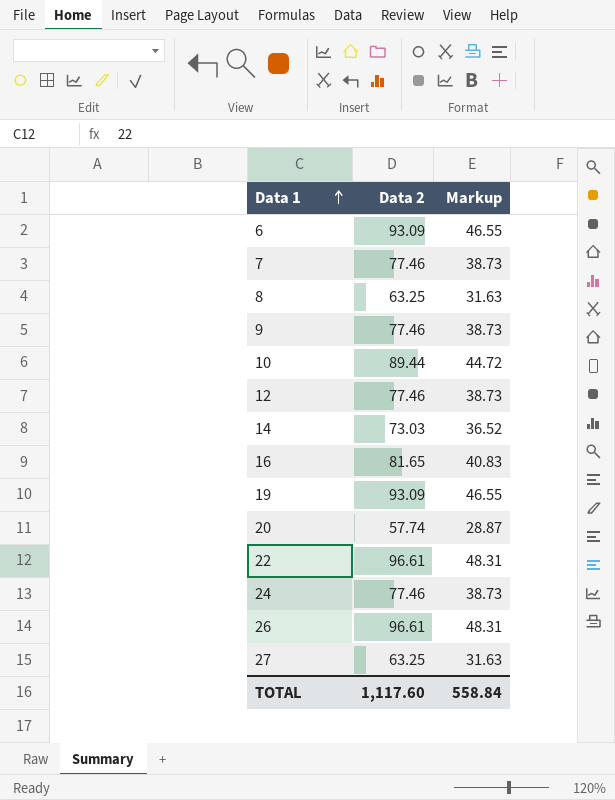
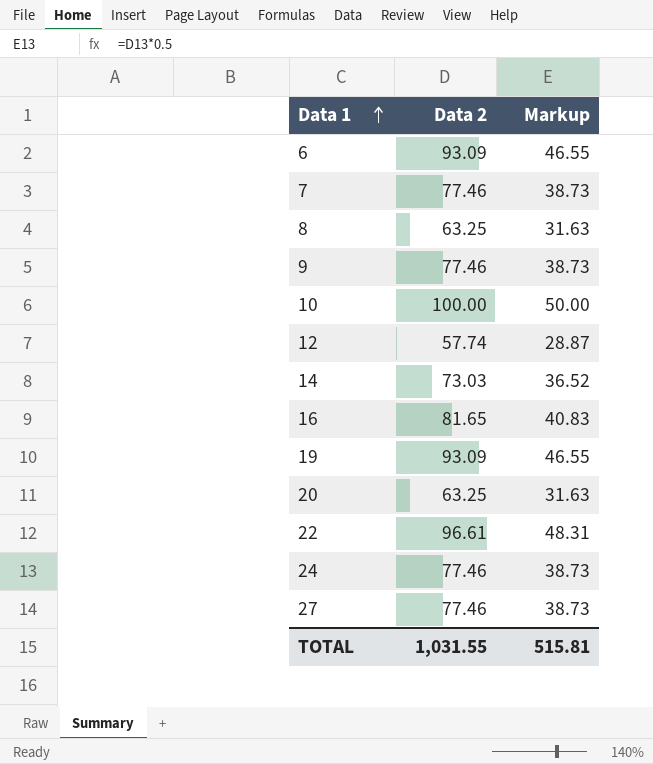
row 26: 96.61 | 48.31 -> none
10 | Data 2: 89.44 -> 100.00
10 | Markup: 44.72 -> 50.00
12 | Data 2: 77.46 -> 57.74
12 | Markup: 38.73 -> 28.87
20 | Data 2: 57.74 -> 63.25
20 | Markup: 28.87 -> 31.63
27 | Data 2: 63.25 -> 77.46
27 | Markup: 31.63 -> 38.73
TOTAL | Data 2: 1,117.60 -> 1,031.55
TOTAL | Markup: 558.84 -> 515.81

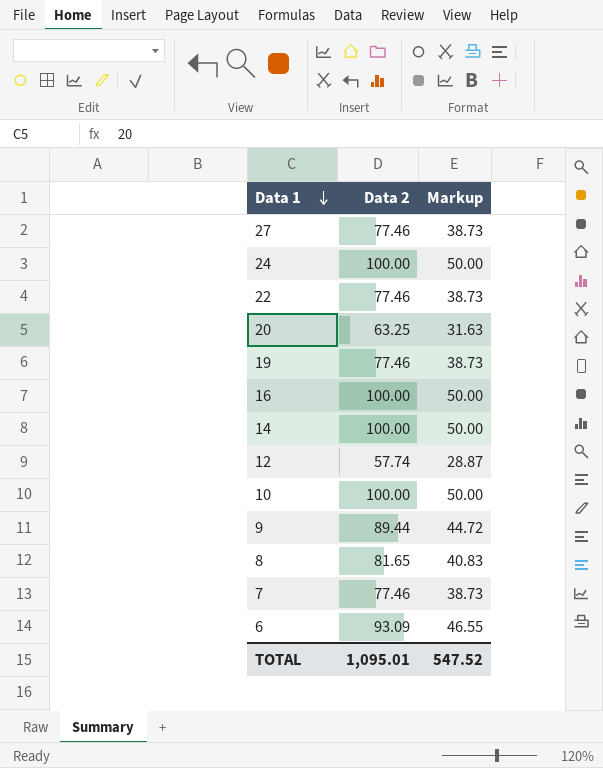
row order: Data 1 ascending -> Data 1 descending
24 | Data 2: 77.46 -> 100.00
24 | Markup: 38.73 -> 50.00
22 | Data 2: 96.61 -> 77.46
22 | Markup: 48.31 -> 38.73
19 | Data 2: 93.09 -> 77.46
19 | Markup: 46.55 -> 38.73
16 | Data 2: 81.65 -> 100.00
16 | Markup: 40.83 -> 50.00
14 | Data 2: 73.03 -> 100.00
14 | Markup: 36.52 -> 50.00
9 | Data 2: 77.46 -> 89.44
9 | Markup: 38.73 -> 44.72
8 | Data 2: 63.25 -> 81.65
8 | Markup: 31.63 -> 40.83
TOTAL | Data 2: 1,031.55 -> 1,095.01
TOTAL | Markup: 515.81 -> 547.52

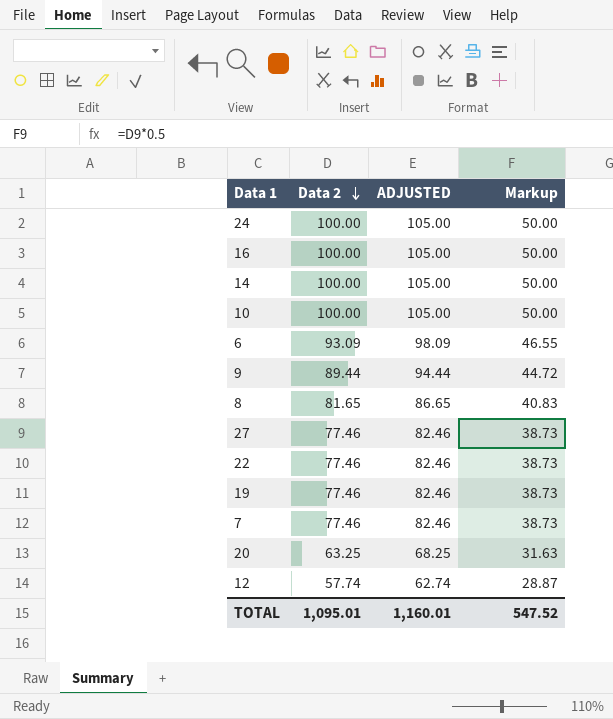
row order: Data 1 descending -> Data 2 descending
column ADJUSTED | formula: none -> [Data 2] + 5

